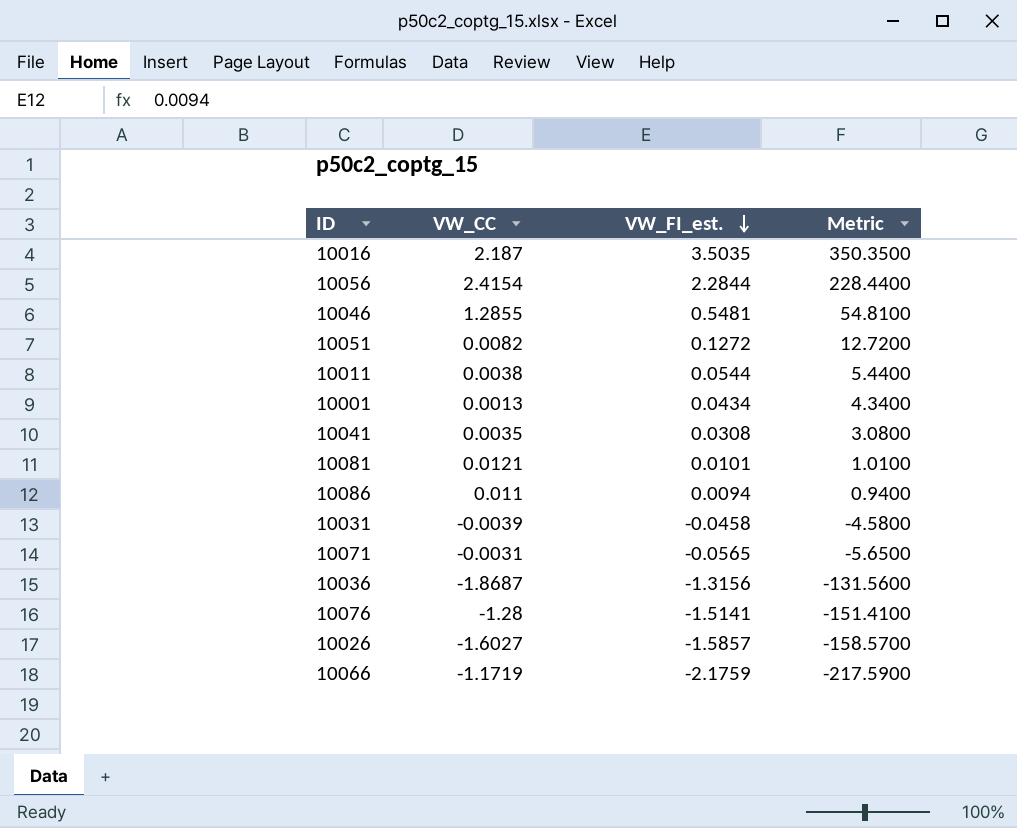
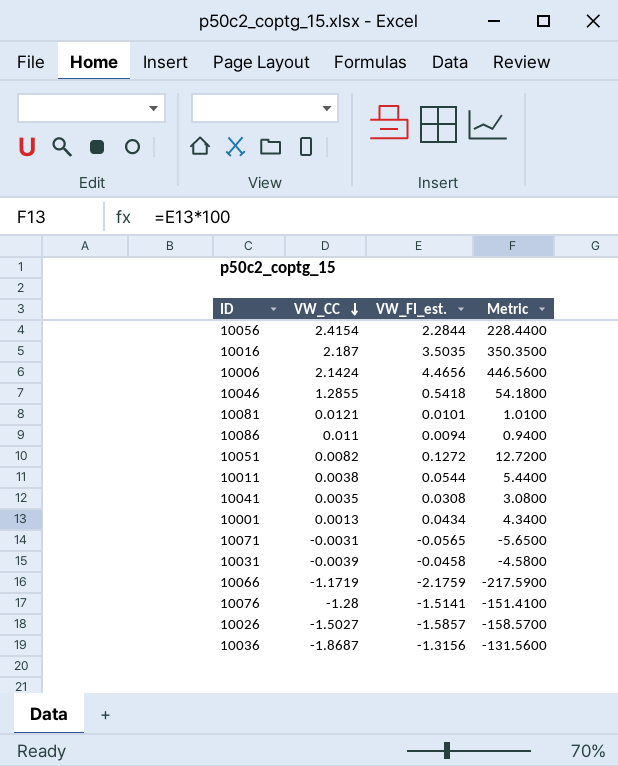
row order: VW_FI_est. descending -> VW_CC descending
row 10006: none -> 2.1424 | 4.4656 | 446.5600
10046 | VW_FI_est.: 0.5481 -> 0.5418
10046 | Metric: 54.8100 -> 54.1800
10026 | VW_CC: -1.6027 -> -1.5027

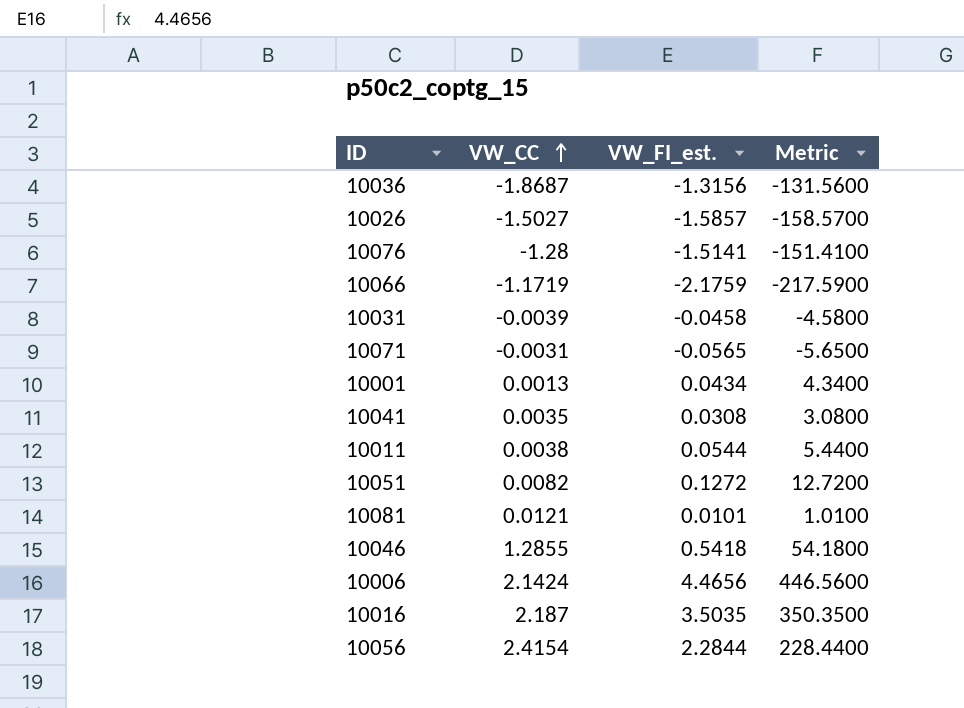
row order: VW_CC descending -> VW_CC ascending
row 10086: 0.011 | 0.0094 | 0.9400 -> none

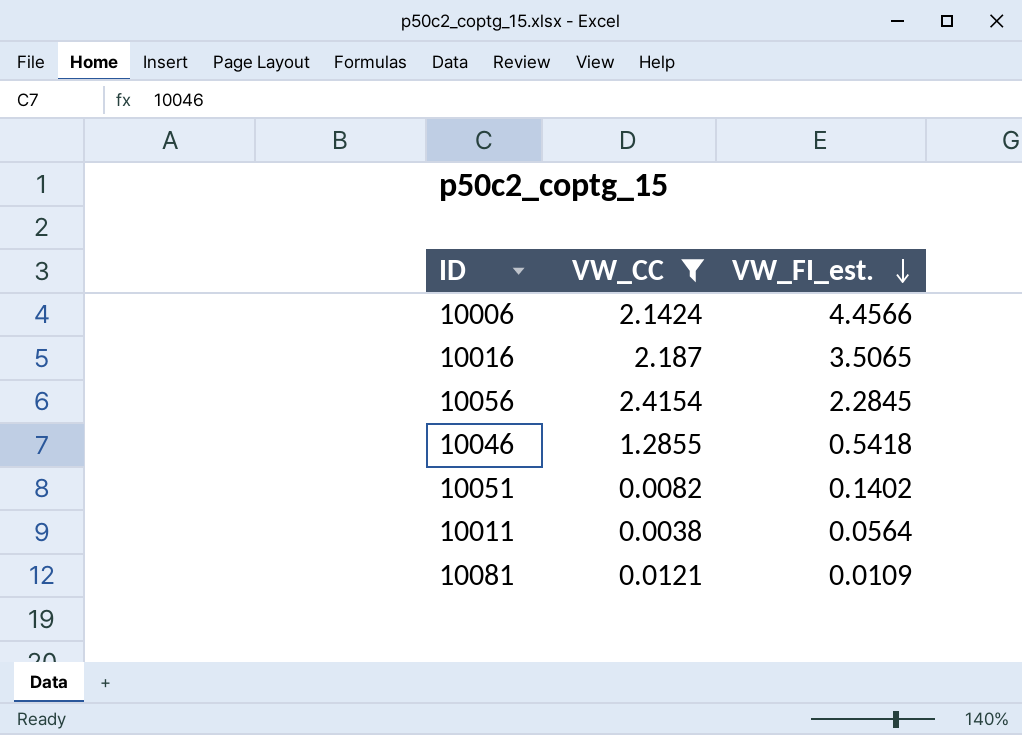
filter: none -> VW_CC >= 0.0038
row order: VW_CC ascending -> VW_FI_est. descending
column Metric | formula: [VW_FI_est.] * 100 -> none
10006 | VW_FI_est.: 4.4656 -> 4.4566
10016 | VW_FI_est.: 3.5035 -> 3.5065
10056 | VW_FI_est.: 2.2844 -> 2.2845
10051 | VW_FI_est.: 0.1272 -> 0.1402
10011 | VW_FI_est.: 0.0544 -> 0.0564
10081 | VW_FI_est.: 0.0101 -> 0.0109

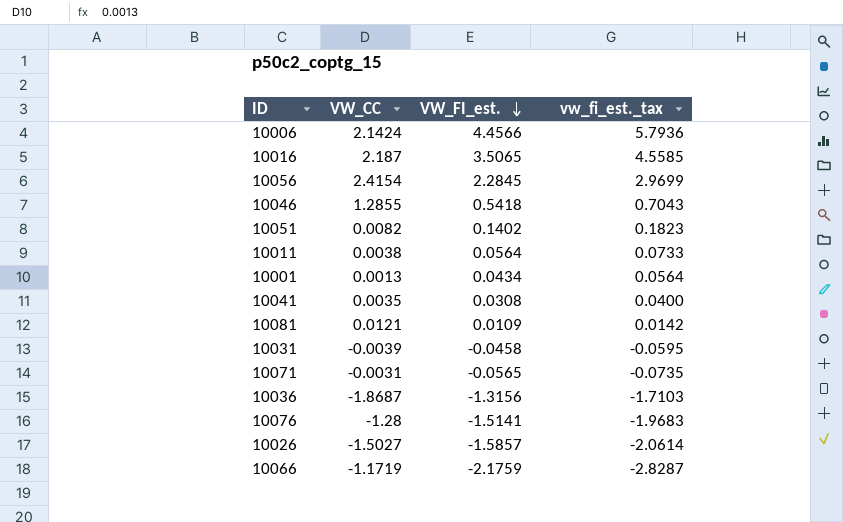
filter: VW_CC >= 0.0038 -> none
column vw_fi_est._tax | formula: none -> [VW_FI_est.] * 1.3

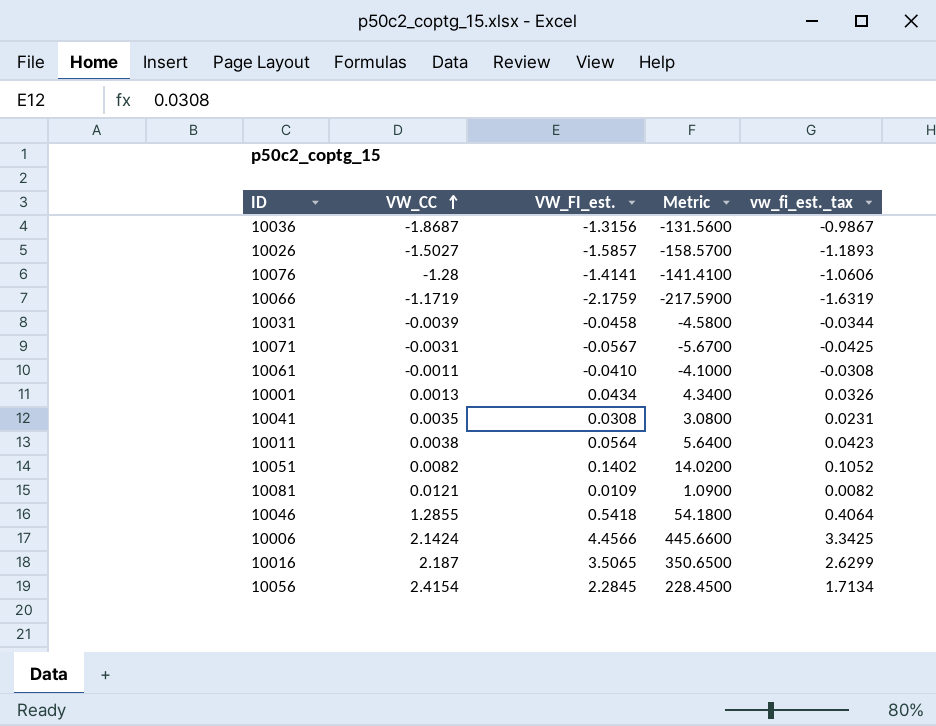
row order: VW_FI_est. descending -> VW_CC ascending
column Metric | formula: none -> [VW_FI_est.] * 100
column vw_fi_est._tax | formula: [VW_FI_est.] * 1.3 -> [VW_FI_est.] * 0.75
10076 | VW_FI_est.: -1.5141 -> -1.4141
10071 | VW_FI_est.: -0.0565 -> -0.0567
row 10061: none -> -0.0011 | -0.0410 | -4.1000 | -0.0308

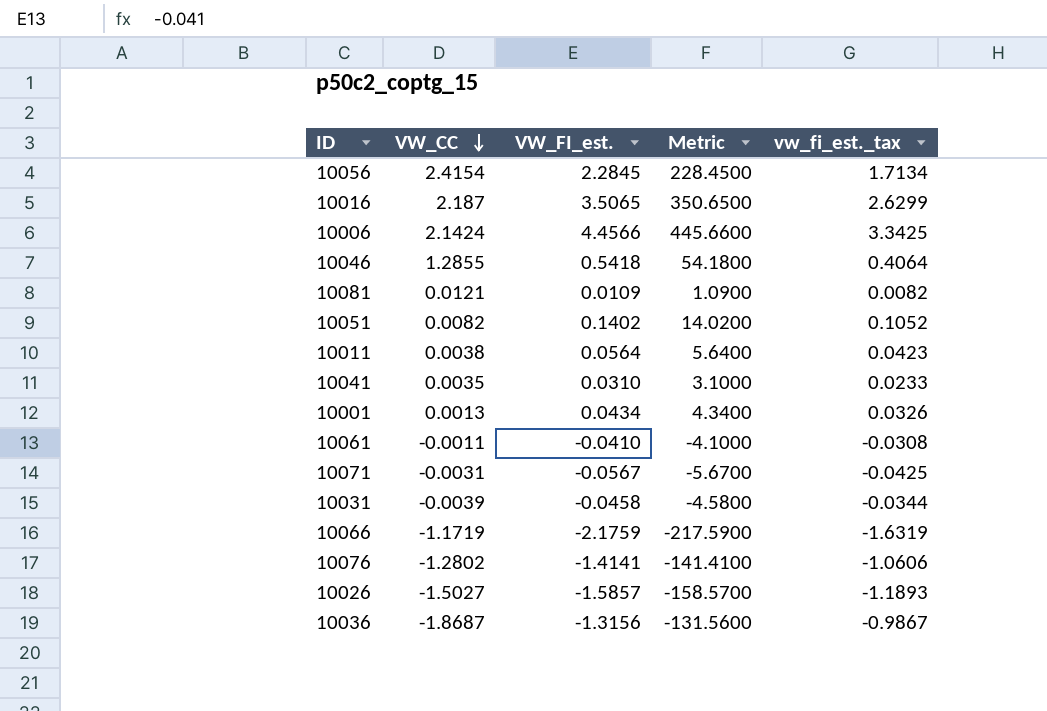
row order: VW_CC ascending -> VW_CC descending
10041 | VW_FI_est.: 0.0308 -> 0.0310
10041 | Metric: 3.0800 -> 3.1000
10041 | vw_fi_est._tax: 0.0231 -> 0.0233
10076 | VW_CC: -1.28 -> -1.2802

